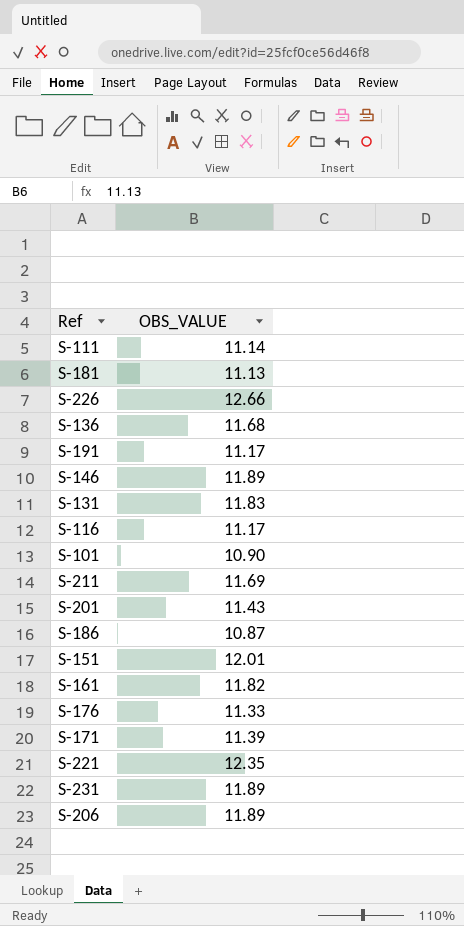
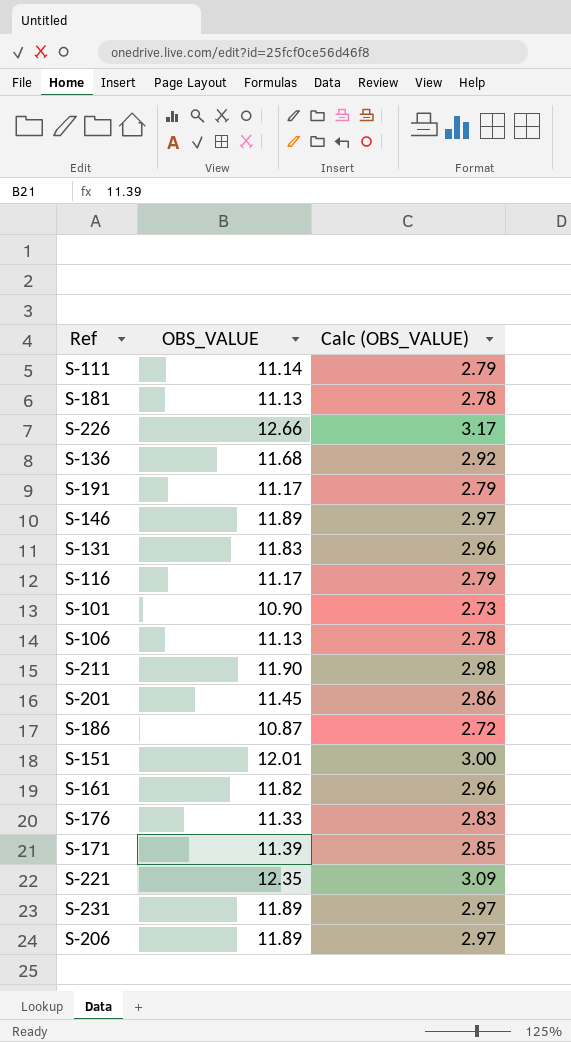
column Calc (OBS_VALUE) | formula: none -> [OBS_VALUE] * 0.25
row S-106: none -> 11.13 | 2.78
S-211 | OBS_VALUE: 11.69 -> 11.90
S-201 | OBS_VALUE: 11.43 -> 11.45

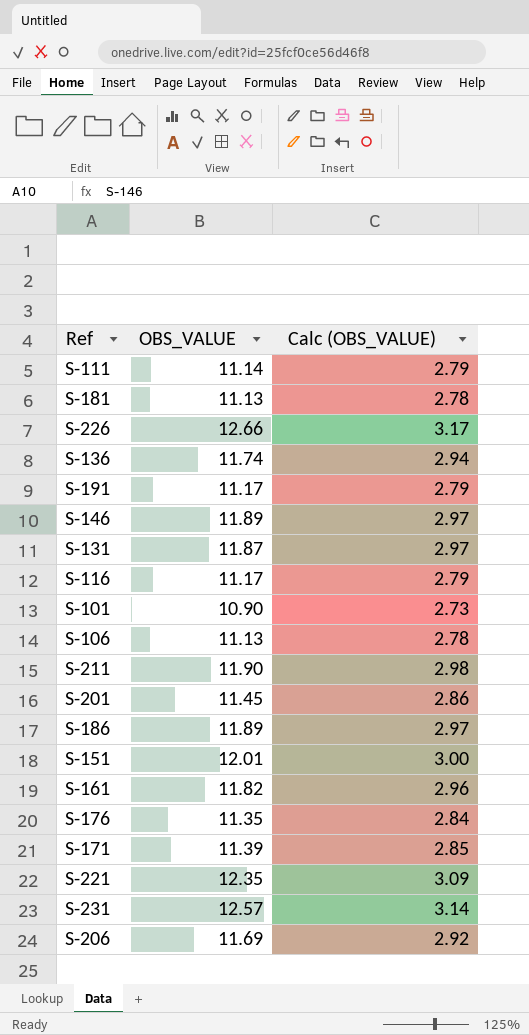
S-136 | OBS_VALUE: 11.68 -> 11.74
S-136 | Calc (OBS_VALUE): 2.92 -> 2.94
S-131 | OBS_VALUE: 11.83 -> 11.87
S-131 | Calc (OBS_VALUE): 2.96 -> 2.97
S-186 | OBS_VALUE: 10.87 -> 11.89
S-186 | Calc (OBS_VALUE): 2.72 -> 2.97
S-176 | OBS_VALUE: 11.33 -> 11.35
S-176 | Calc (OBS_VALUE): 2.83 -> 2.84
S-231 | OBS_VALUE: 11.89 -> 12.57
S-231 | Calc (OBS_VALUE): 2.97 -> 3.14
S-206 | OBS_VALUE: 11.89 -> 11.69
S-206 | Calc (OBS_VALUE): 2.97 -> 2.92

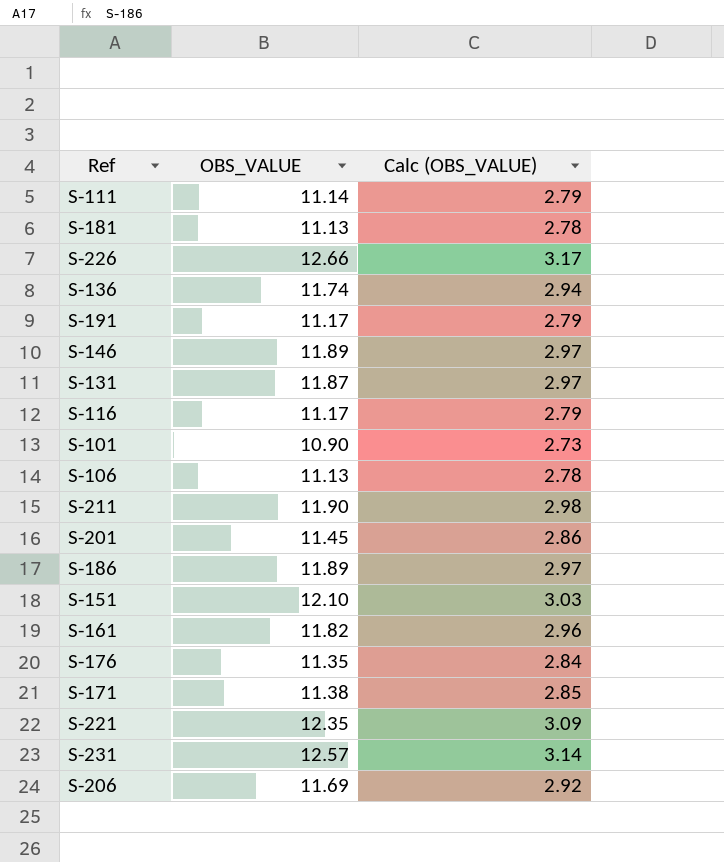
S-151 | OBS_VALUE: 12.01 -> 12.10
S-151 | Calc (OBS_VALUE): 3.00 -> 3.03
S-171 | OBS_VALUE: 11.39 -> 11.38

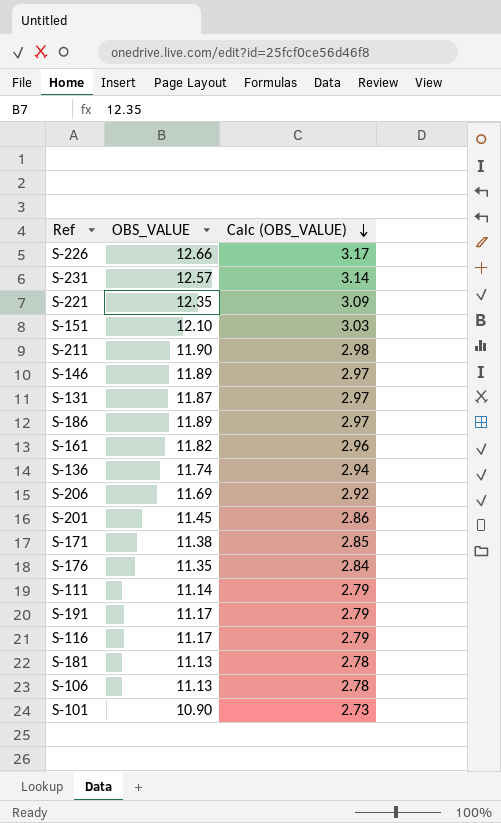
row order: none -> Calc (OBS_VALUE) descending

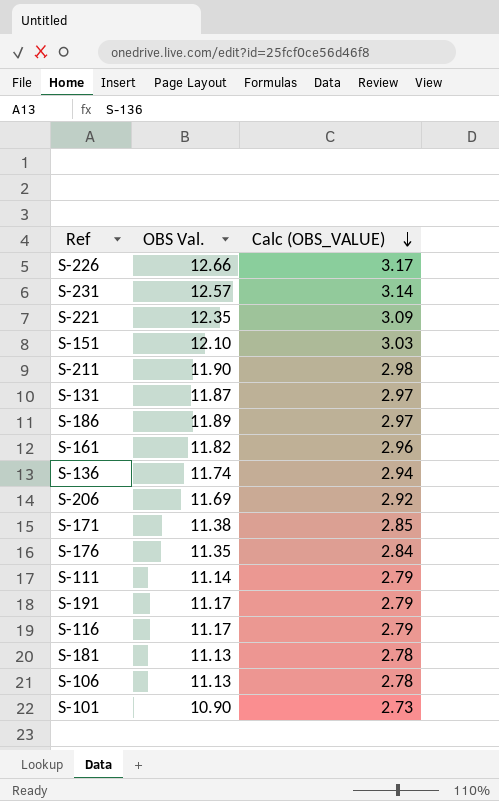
column name: OBS_VALUE -> OBS Val.
row S-146: 11.89 | 2.97 -> none
row S-201: 11.45 | 2.86 -> none

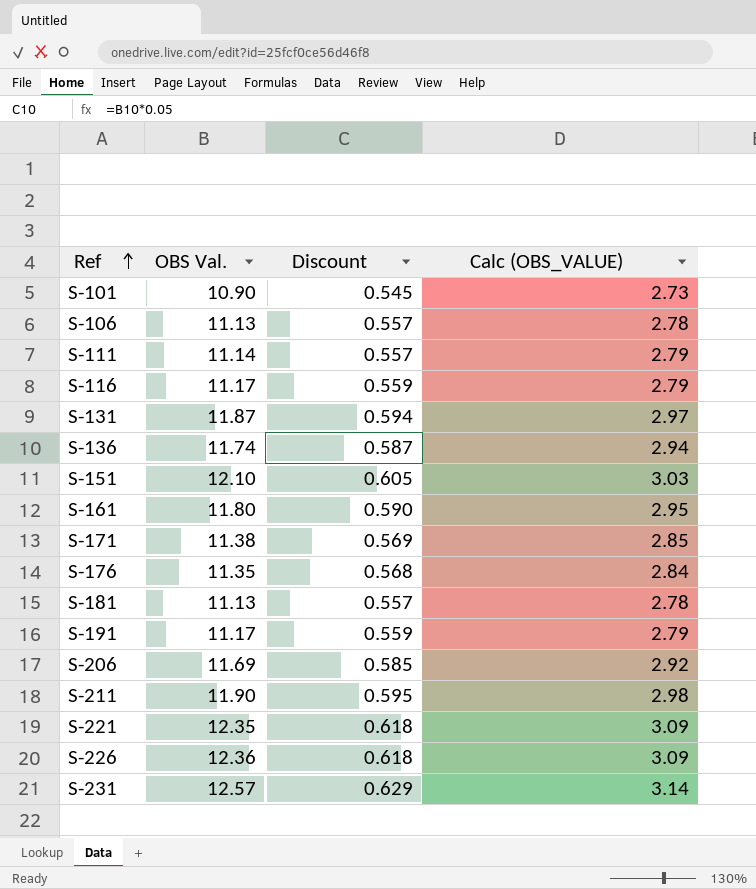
row order: Calc (OBS_VALUE) descending -> Ref ascending
column Discount | formula: none -> [OBS Val.] * 0.05
row S-186: 11.89 | 2.97 -> none
S-161 | OBS Val.: 11.82 -> 11.80
S-161 | Calc (OBS_VALUE): 2.96 -> 2.95
S-226 | OBS Val.: 12.66 -> 12.36
S-226 | Calc (OBS_VALUE): 3.17 -> 3.09

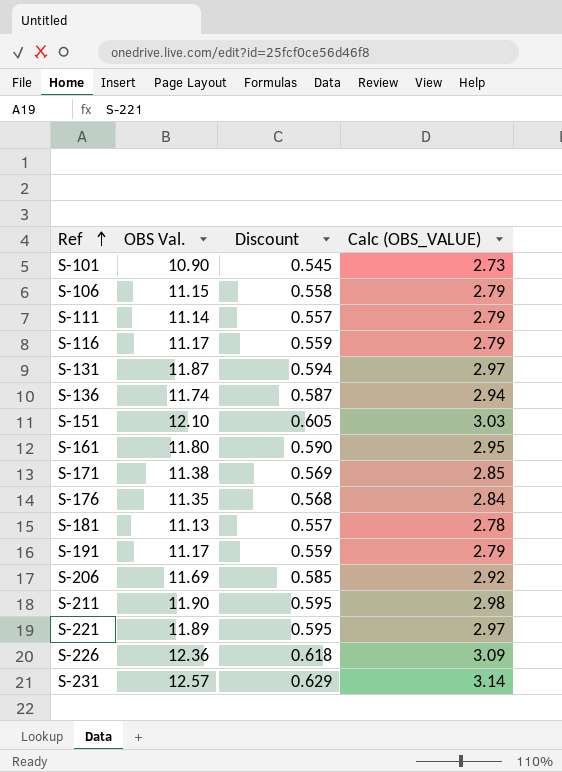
S-106 | OBS Val.: 11.13 -> 11.15
S-106 | Discount: 0.557 -> 0.558
S-106 | Calc (OBS_VALUE): 2.78 -> 2.79
S-221 | OBS Val.: 12.35 -> 11.89
S-221 | Discount: 0.618 -> 0.595
S-221 | Calc (OBS_VALUE): 3.09 -> 2.97

